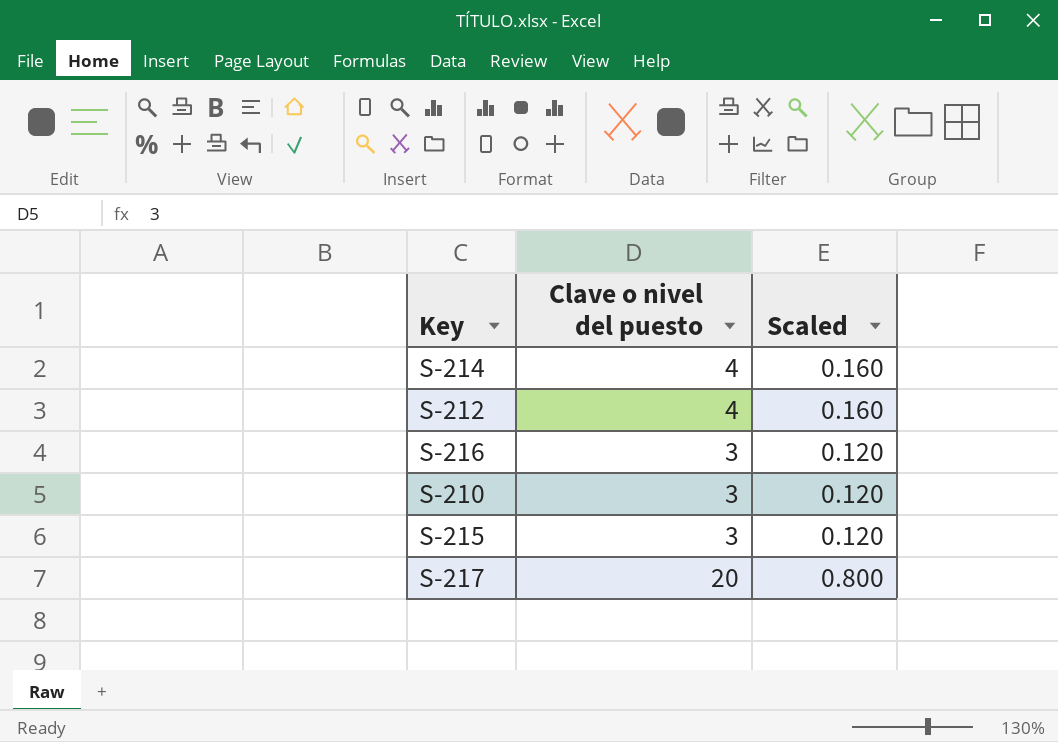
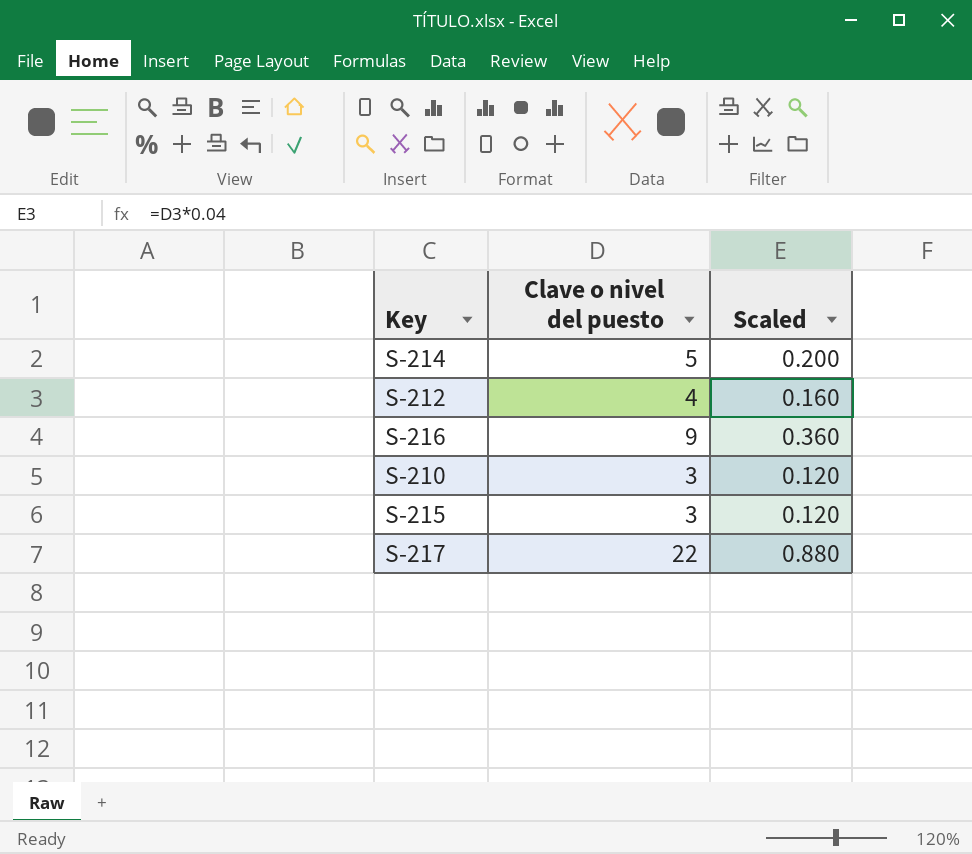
S-214 | Clave o nivel del puesto: 4 -> 5
S-214 | Scaled: 0.160 -> 0.200
S-216 | Clave o nivel del puesto: 3 -> 9
S-216 | Scaled: 0.120 -> 0.360
S-217 | Clave o nivel del puesto: 20 -> 22
S-217 | Scaled: 0.800 -> 0.880

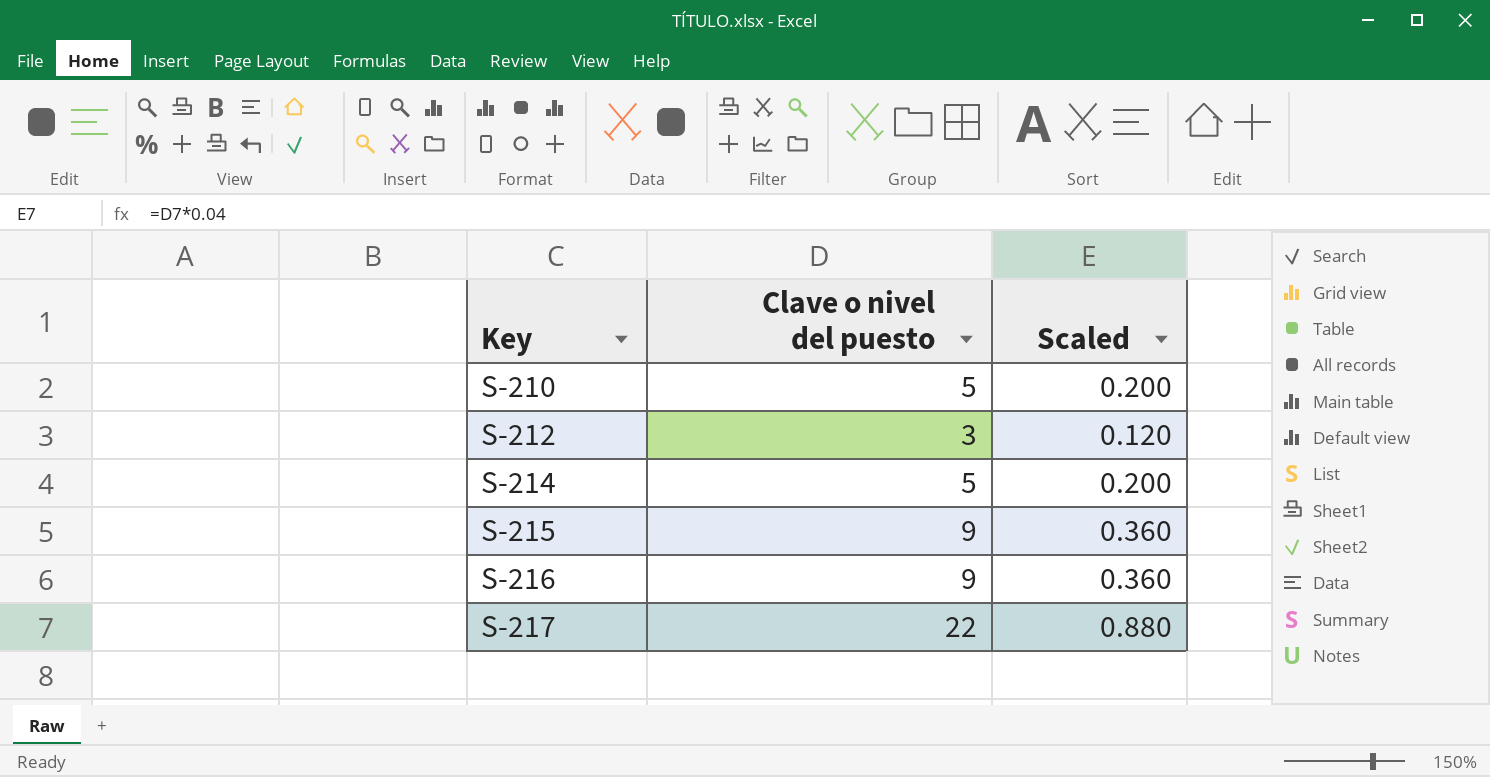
row order: none -> Key ascending
S-210 | Clave o nivel del puesto: 3 -> 5
S-210 | Scaled: 0.120 -> 0.200
S-212 | Clave o nivel del puesto: 4 -> 3
S-212 | Scaled: 0.160 -> 0.120
S-215 | Clave o nivel del puesto: 3 -> 9
S-215 | Scaled: 0.120 -> 0.360

